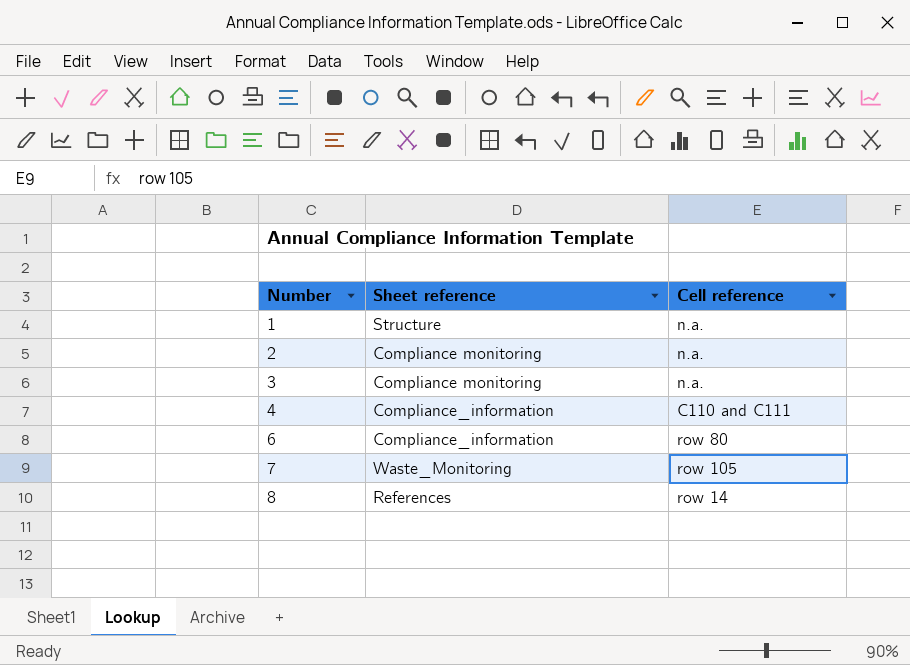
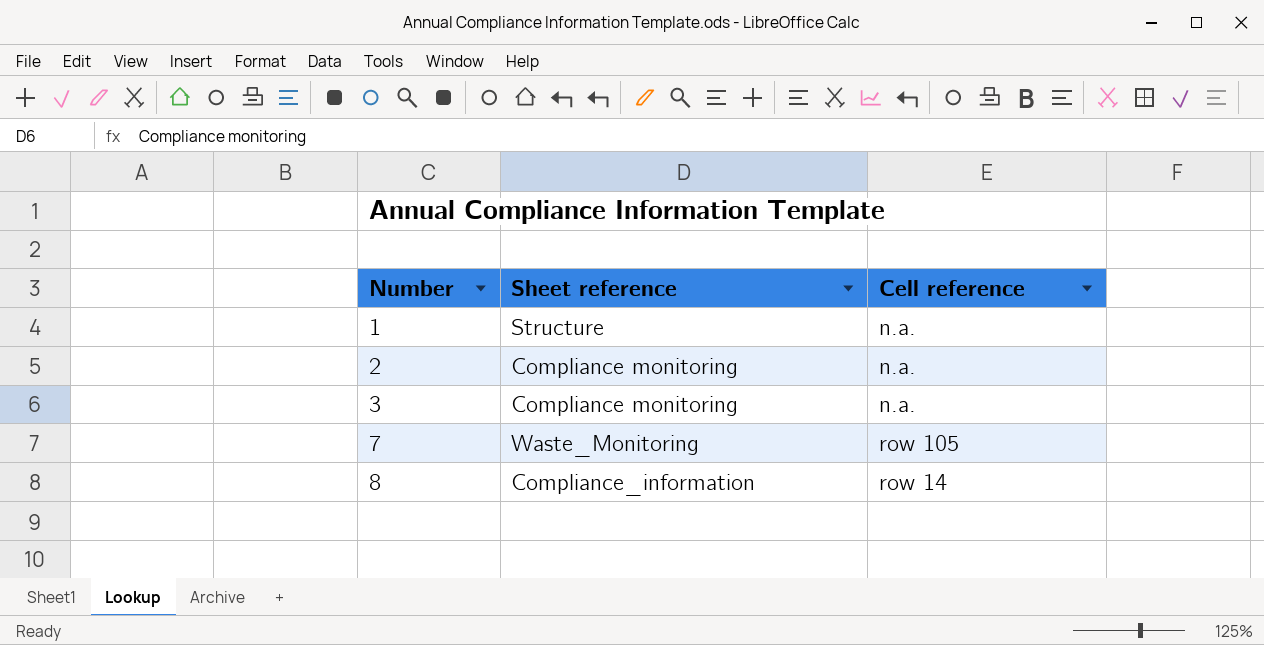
row 4: Compliance_information | C110 and C111 -> none
row 6: Compliance_information | row 80 -> none
8 | Sheet reference: References -> Compliance_information

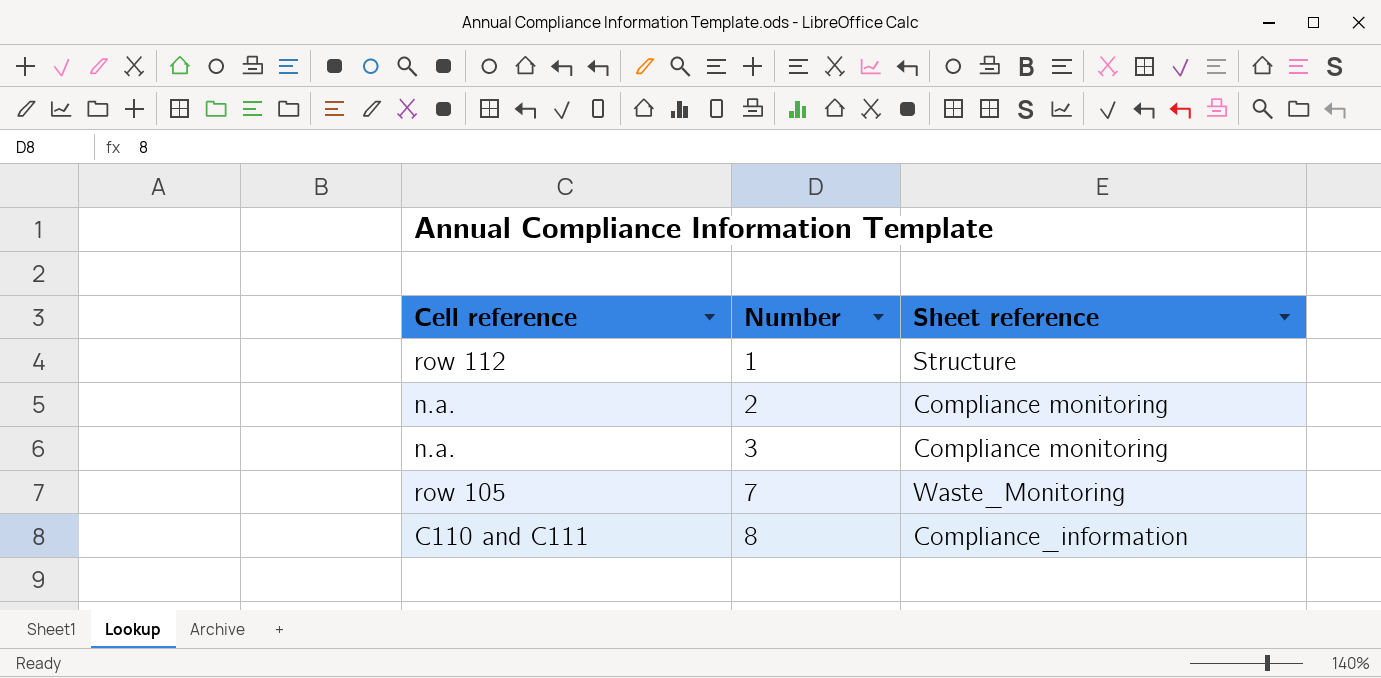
column Cell reference | position: 3 -> 1
1 | Cell reference: n.a. -> row 112
8 | Cell reference: row 14 -> C110 and C111

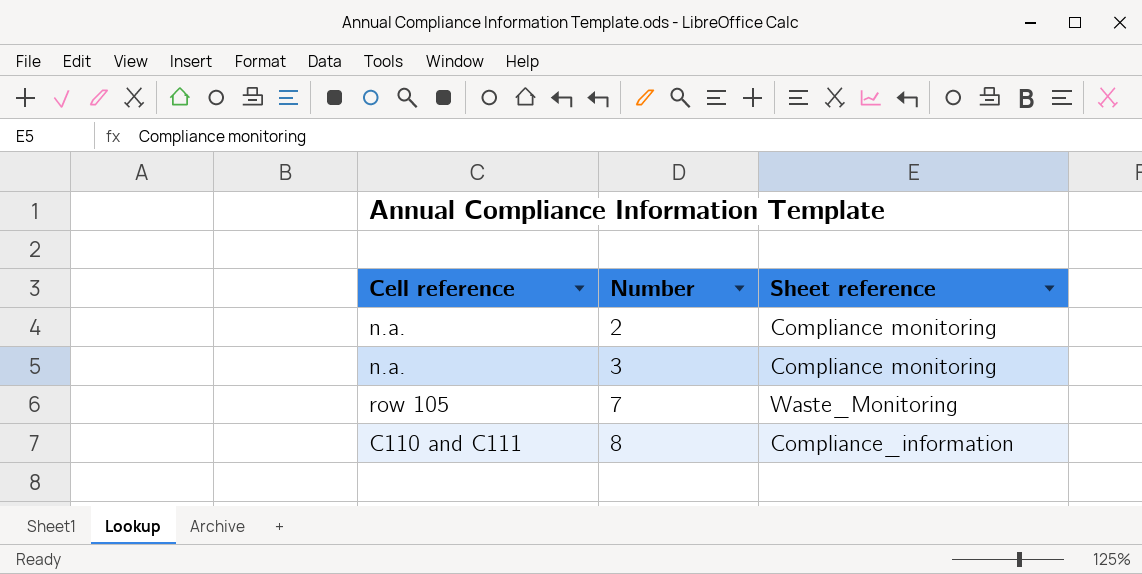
row 1: row 112 | Structure -> none

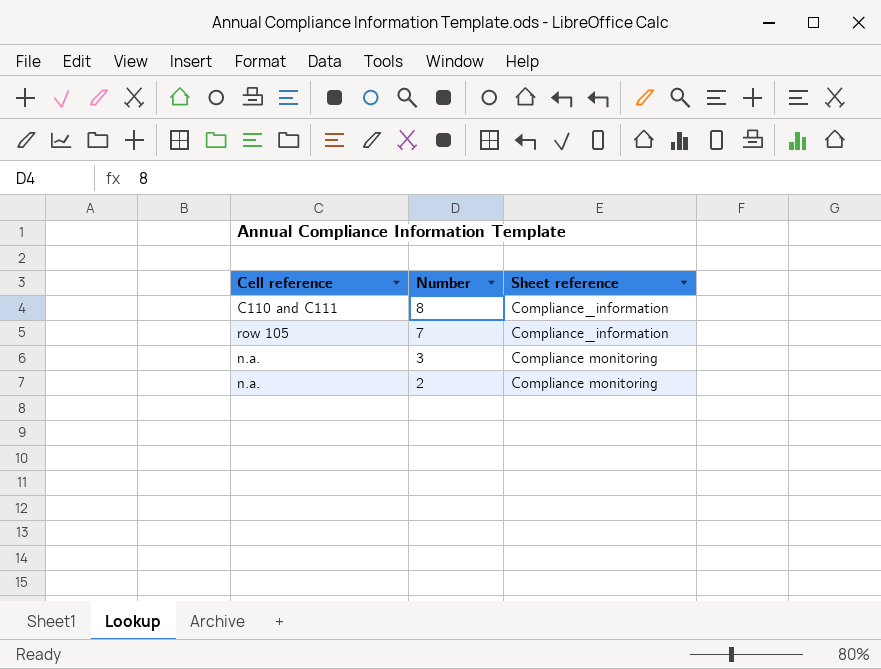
row order: Number ascending -> Number descending
7 | Sheet reference: Waste_Monitoring -> Compliance_information

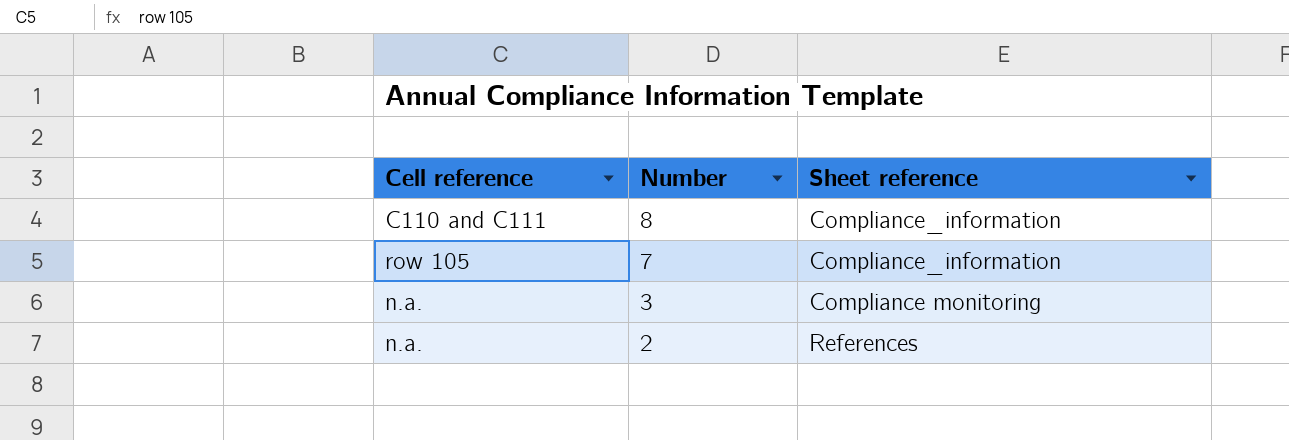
2 | Sheet reference: Compliance monitoring -> References

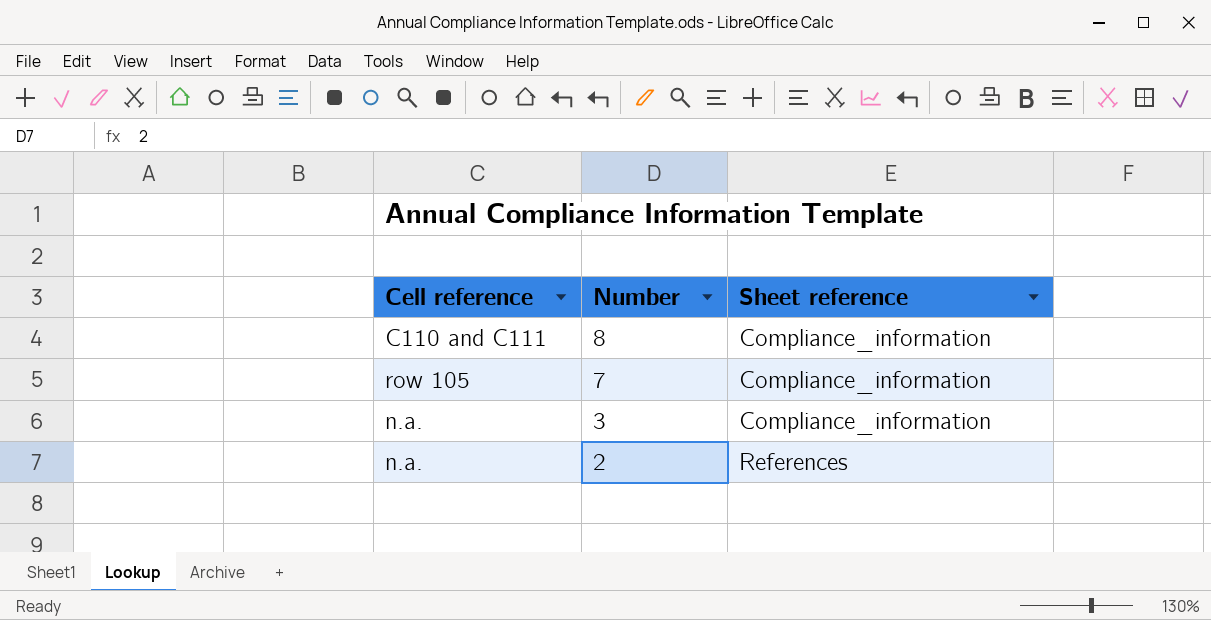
3 | Sheet reference: Compliance monitoring -> Compliance_information

